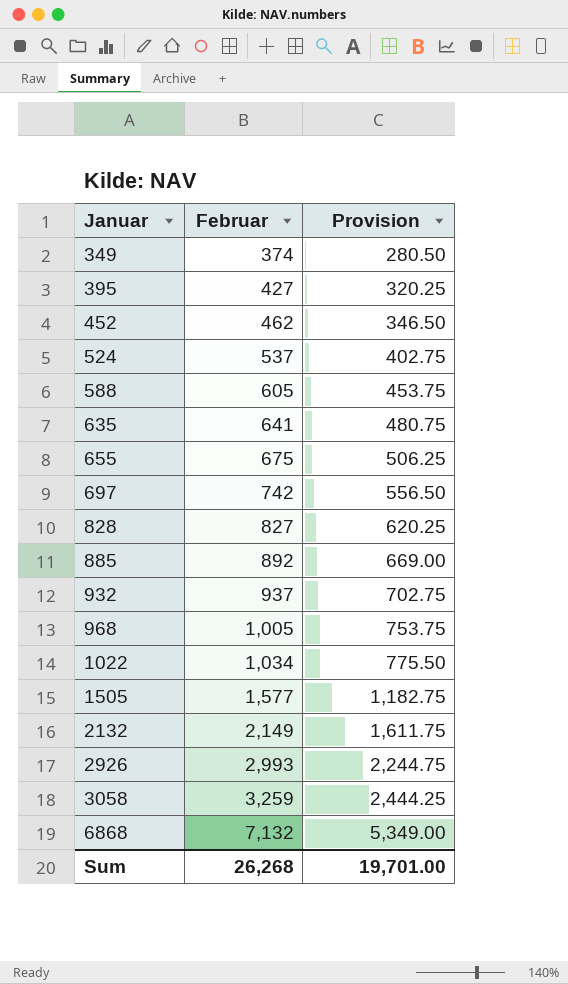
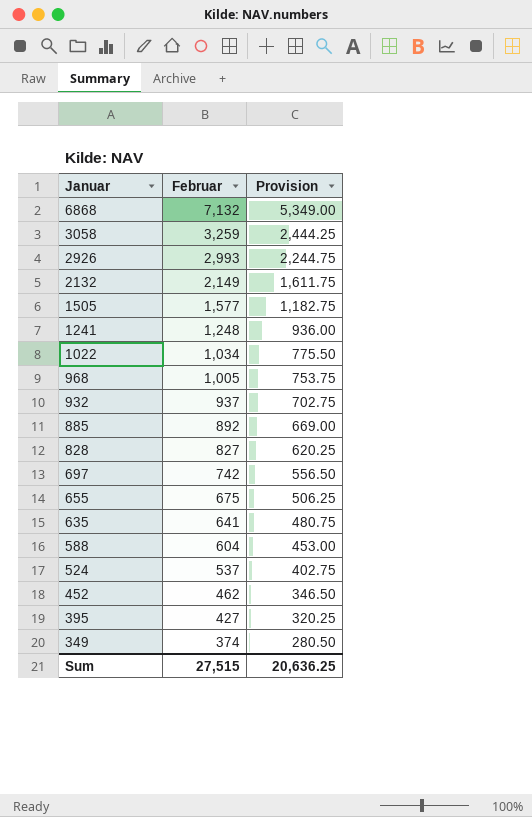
row order: Januar ascending -> Januar descending
row 1241: none -> 1,248 | 936.00
588 | Februar: 605 -> 604
588 | Provision: 453.75 -> 453.00
Sum | Februar: 26,268 -> 27,515
Sum | Provision: 19,701.00 -> 20,636.25

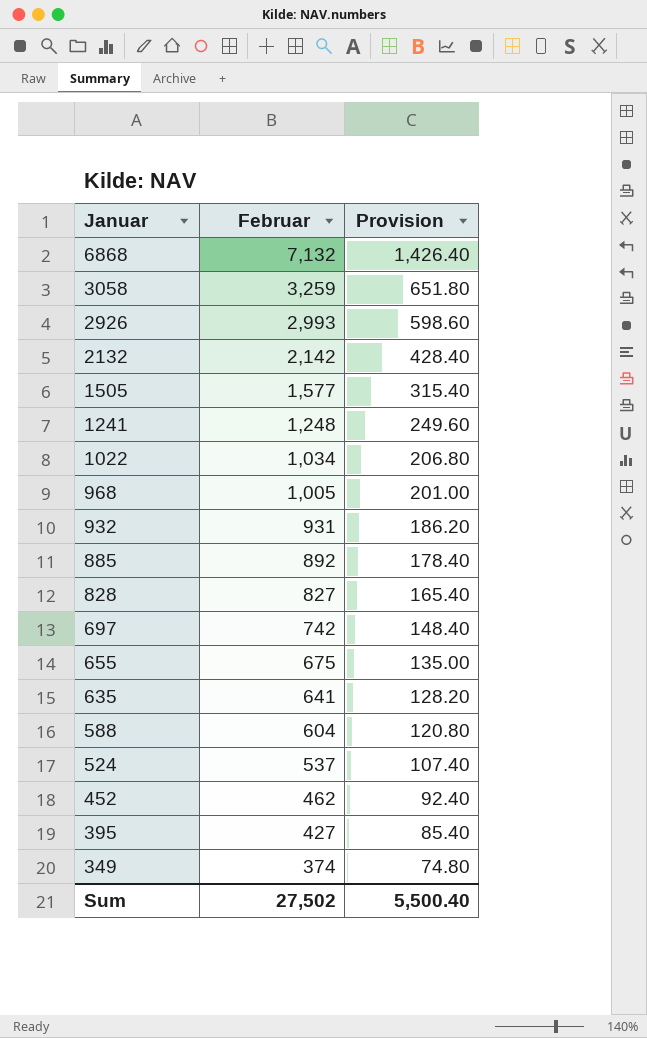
column Provision | formula: [Februar] * 0.75 -> [Februar] * 0.2
2132 | Februar: 2,149 -> 2,142
932 | Februar: 937 -> 931
Sum | Februar: 27,515 -> 27,502
Sum | Provision: 20,636.25 -> 5,500.40

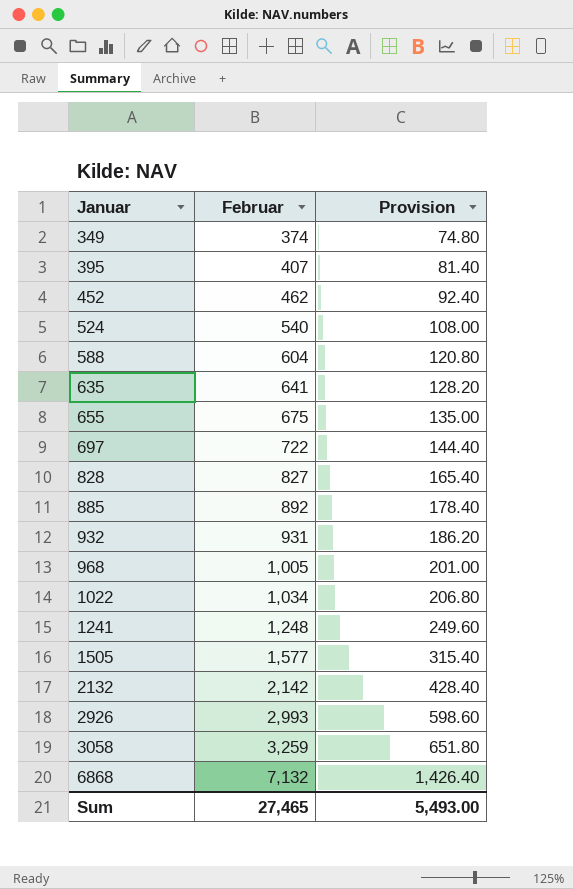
row order: Januar descending -> Januar ascending
395 | Februar: 427 -> 407
395 | Provision: 85.40 -> 81.40
524 | Februar: 537 -> 540
524 | Provision: 107.40 -> 108.00
697 | Februar: 742 -> 722
697 | Provision: 148.40 -> 144.40
Sum | Februar: 27,502 -> 27,465
Sum | Provision: 5,500.40 -> 5,493.00

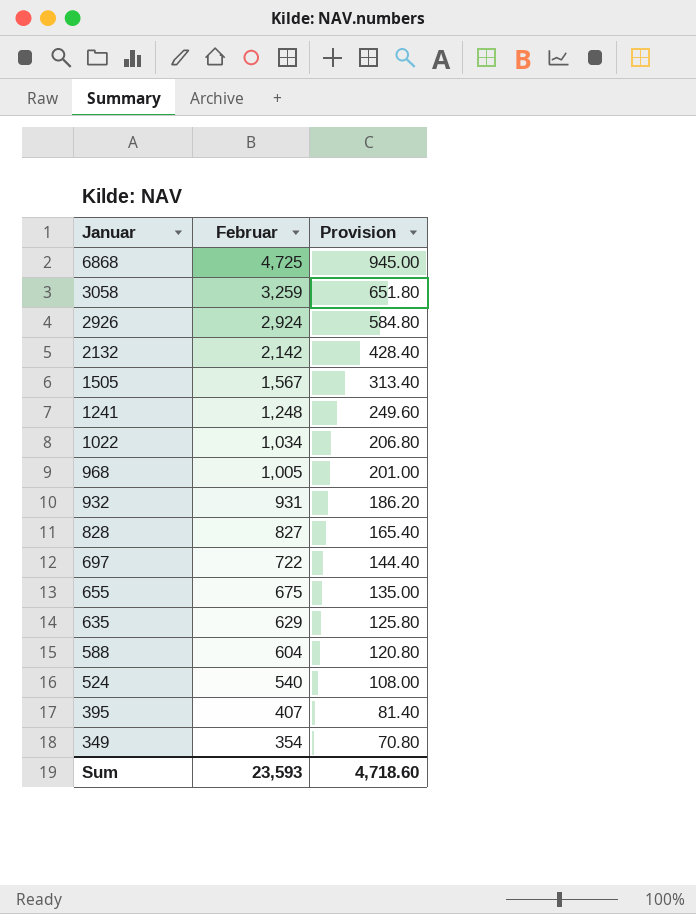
row order: Januar ascending -> Januar descending
row 452: 462 | 92.40 -> none
row 885: 892 | 178.40 -> none
6868 | Februar: 7,132 -> 4,725
6868 | Provision: 1,426.40 -> 945.00
2926 | Februar: 2,993 -> 2,924
2926 | Provision: 598.60 -> 584.80
1505 | Februar: 1,577 -> 1,567
1505 | Provision: 315.40 -> 313.40
635 | Februar: 641 -> 629
635 | Provision: 128.20 -> 125.80
349 | Februar: 374 -> 354
349 | Provision: 74.80 -> 70.80
Sum | Februar: 27,465 -> 23,593
Sum | Provision: 5,493.00 -> 4,718.60

